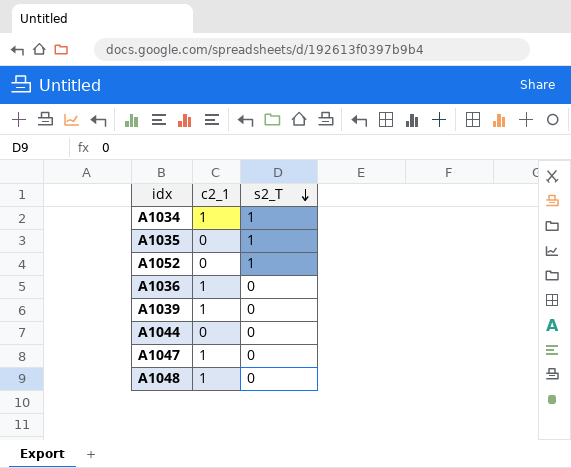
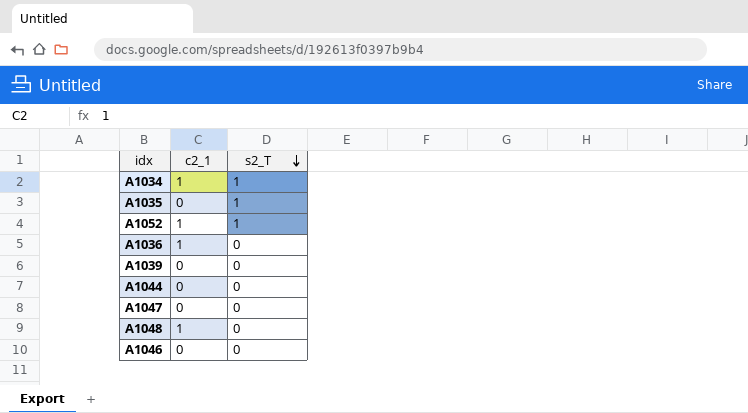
A1052 | c2_1: 0 -> 1
A1039 | c2_1: 1 -> 0
A1047 | c2_1: 1 -> 0
row A1046: none -> 0 | 0

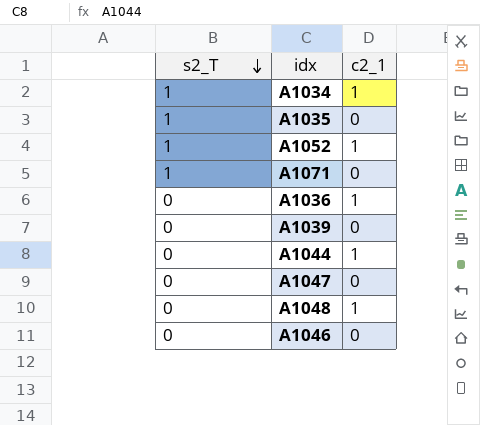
column s2_T | position: 3 -> 1
row A1071: none -> 1 | 0
A1044 | c2_1: 0 -> 1

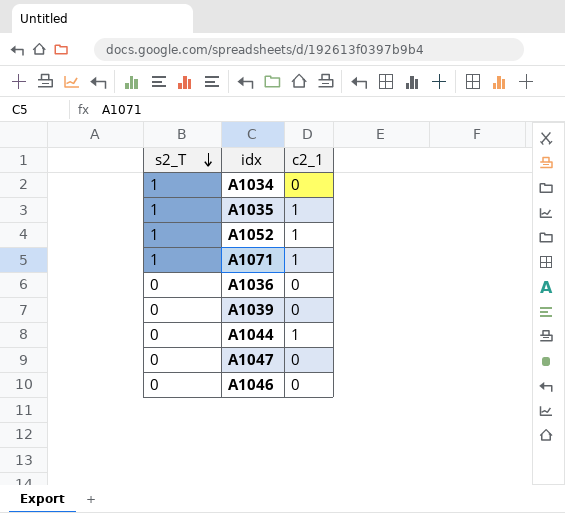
row A1048: 0 | 1 -> none
A1034 | c2_1: 1 -> 0
A1035 | c2_1: 0 -> 1
A1071 | c2_1: 0 -> 1
A1036 | c2_1: 1 -> 0

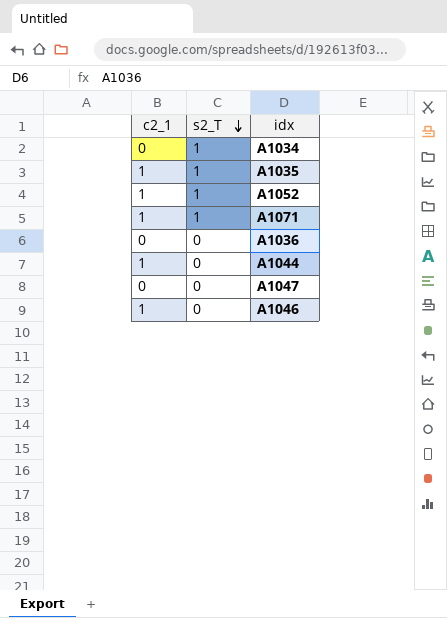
column c2_1 | position: 3 -> 1
row A1039: 0 | 0 -> none
A1046 | c2_1: 0 -> 1

